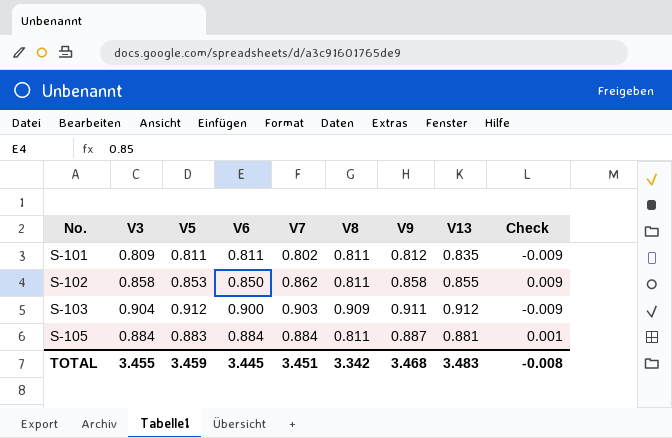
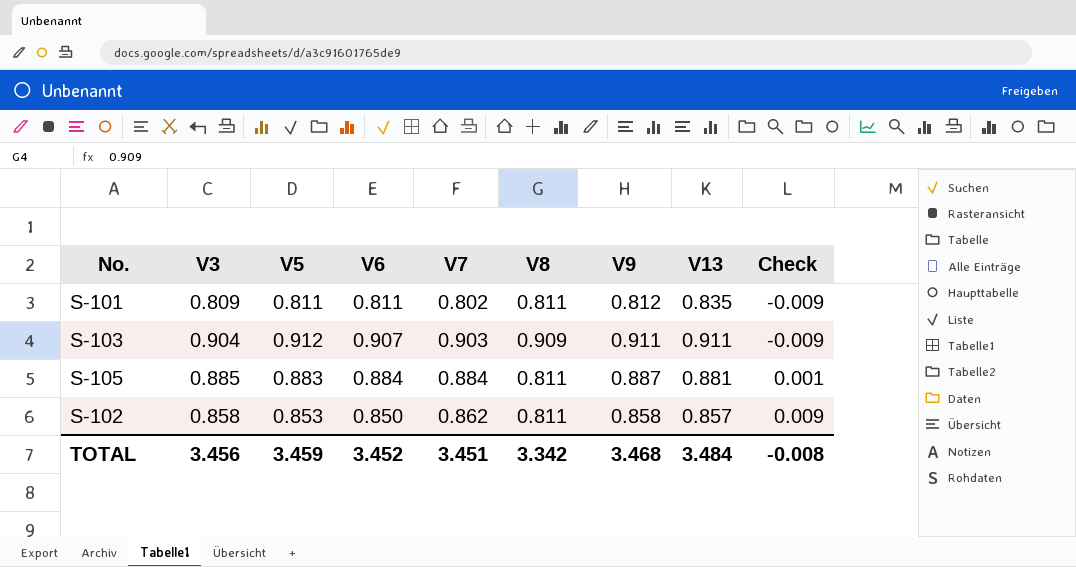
row order: No. ascending -> Check ascending
S-103 | V6: 0.900 -> 0.907
S-103 | V13: 0.912 -> 0.911
S-105 | V3: 0.884 -> 0.885
S-102 | V13: 0.855 -> 0.857
TOTAL | V3: 3.455 -> 3.456
TOTAL | V6: 3.445 -> 3.452
TOTAL | V13: 3.483 -> 3.484

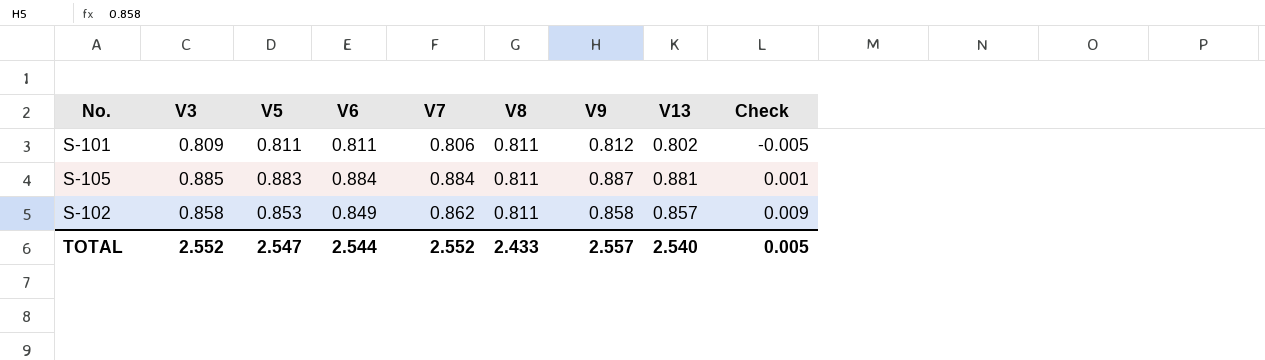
row S-103: 0.904 | 0.912 | 0.907 | 0.903 | 0.909 | 0.911 | 0.911 | -0.009 -> none
S-101 | V7: 0.802 -> 0.806
S-101 | V13: 0.835 -> 0.802
S-101 | Check: -0.009 -> -0.005
S-102 | V6: 0.850 -> 0.849
TOTAL | V3: 3.456 -> 2.552
TOTAL | V5: 3.459 -> 2.547
TOTAL | V6: 3.452 -> 2.544
TOTAL | V7: 3.451 -> 2.552
TOTAL | V8: 3.342 -> 2.433
TOTAL | V9: 3.468 -> 2.557
TOTAL | V13: 3.484 -> 2.540
TOTAL | Check: -0.008 -> 0.005

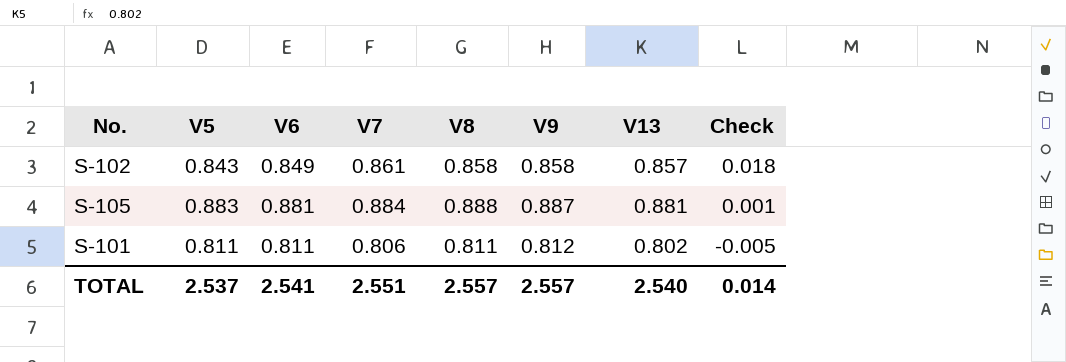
row order: Check ascending -> Check descending
column V3 | position: 2 -> none
S-102 | V5: 0.853 -> 0.843
S-102 | V7: 0.862 -> 0.861
S-102 | V8: 0.811 -> 0.858
S-102 | Check: 0.009 -> 0.018
S-105 | V6: 0.884 -> 0.881
S-105 | V8: 0.811 -> 0.888
TOTAL | V5: 2.547 -> 2.537
TOTAL | V6: 2.544 -> 2.541
TOTAL | V7: 2.552 -> 2.551
TOTAL | V8: 2.433 -> 2.557
TOTAL | Check: 0.005 -> 0.014

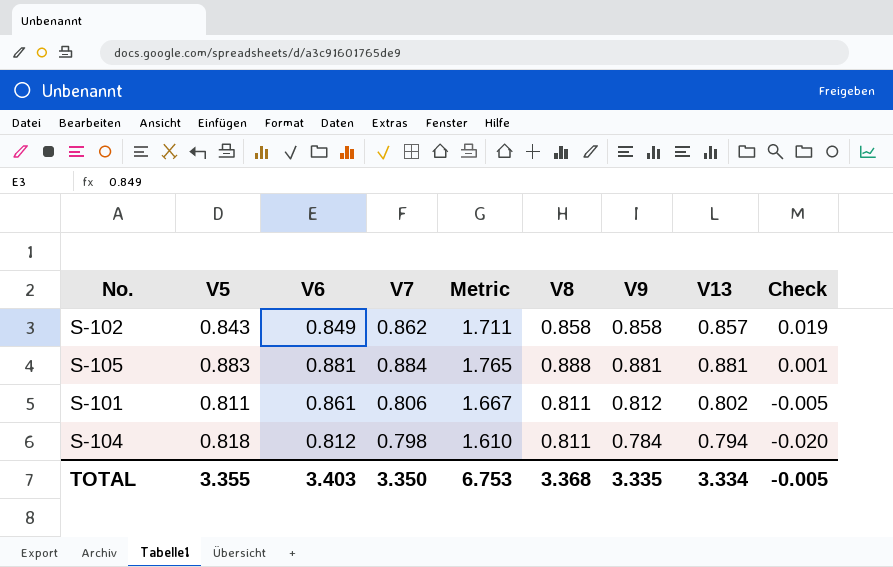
column Metric | formula: none -> [V6] + [V7]
S-102 | V7: 0.861 -> 0.862
S-102 | Check: 0.018 -> 0.019
S-105 | V9: 0.887 -> 0.881
S-101 | V6: 0.811 -> 0.861
row S-104: none -> 0.818 | 0.812 | 0.798 | 1.610 | 0.811 | 0.784 | 0.794 | -0.020
TOTAL | V5: 2.537 -> 3.355
TOTAL | V6: 2.541 -> 3.403
TOTAL | V7: 2.551 -> 3.350
TOTAL | V8: 2.557 -> 3.368
TOTAL | V9: 2.557 -> 3.335
TOTAL | V13: 2.540 -> 3.334
TOTAL | Check: 0.014 -> -0.005

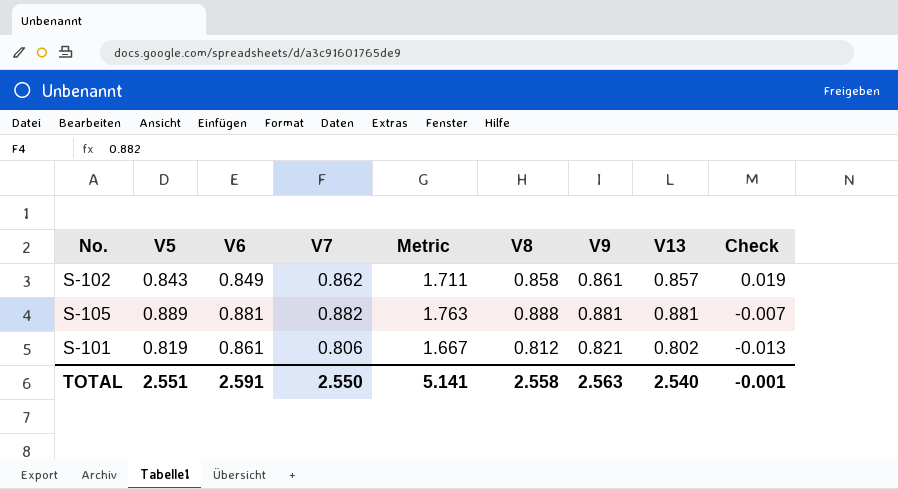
row S-104: 0.818 | 0.812 | 0.798 | 1.610 | 0.811 | 0.784 | 0.794 | -0.020 -> none
S-102 | V9: 0.858 -> 0.861
S-105 | V5: 0.883 -> 0.889
S-105 | V7: 0.884 -> 0.882
S-105 | Metric: 1.765 -> 1.763
S-105 | Check: 0.001 -> -0.007
S-101 | V5: 0.811 -> 0.819
S-101 | V8: 0.811 -> 0.812
S-101 | V9: 0.812 -> 0.821
S-101 | Check: -0.005 -> -0.013
TOTAL | V5: 3.355 -> 2.551
TOTAL | V6: 3.403 -> 2.591
TOTAL | V7: 3.350 -> 2.550
TOTAL | Metric: 6.753 -> 5.141
TOTAL | V8: 3.368 -> 2.558
TOTAL | V9: 3.335 -> 2.563
TOTAL | V13: 3.334 -> 2.540
TOTAL | Check: -0.005 -> -0.001

